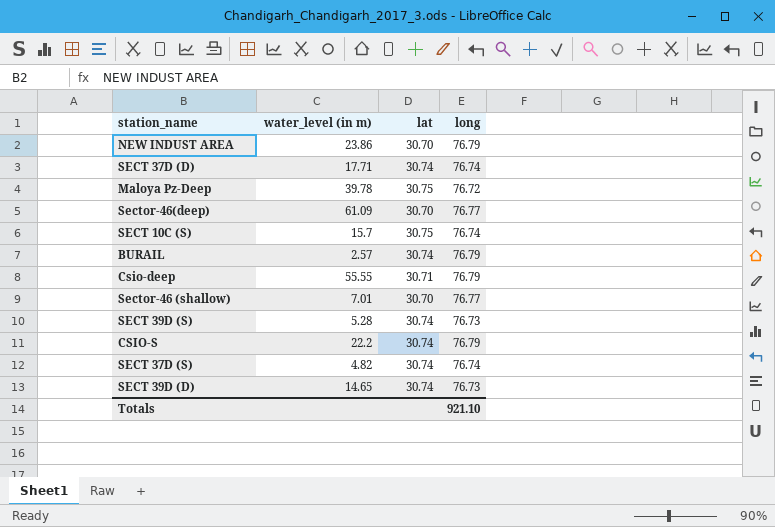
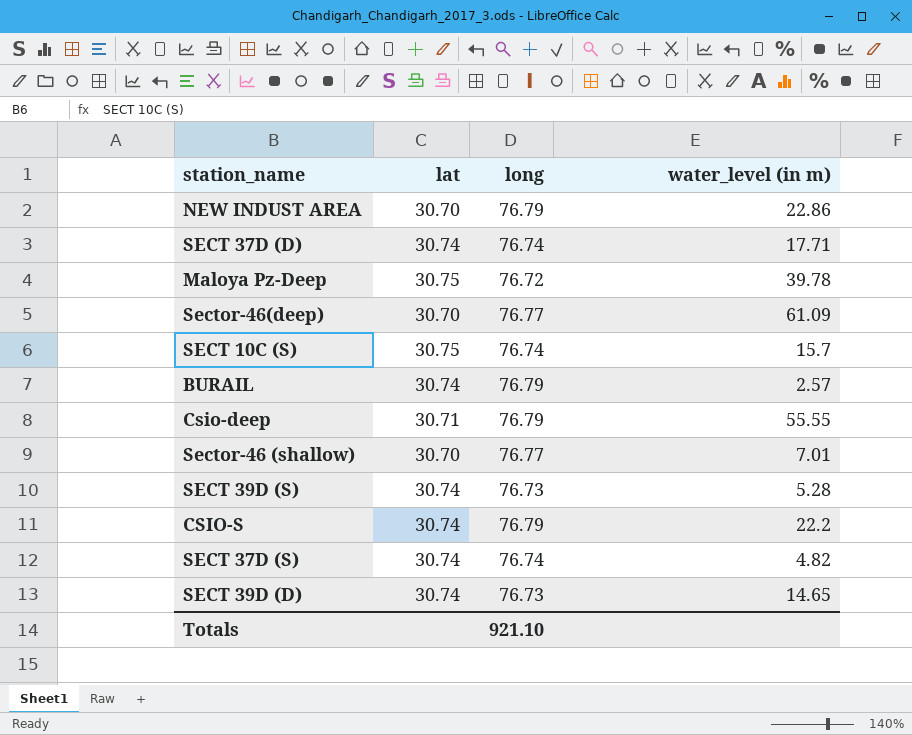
column water_level (in m) | position: 2 -> 4
NEW INDUST AREA | water_level (in m): 23.86 -> 22.86

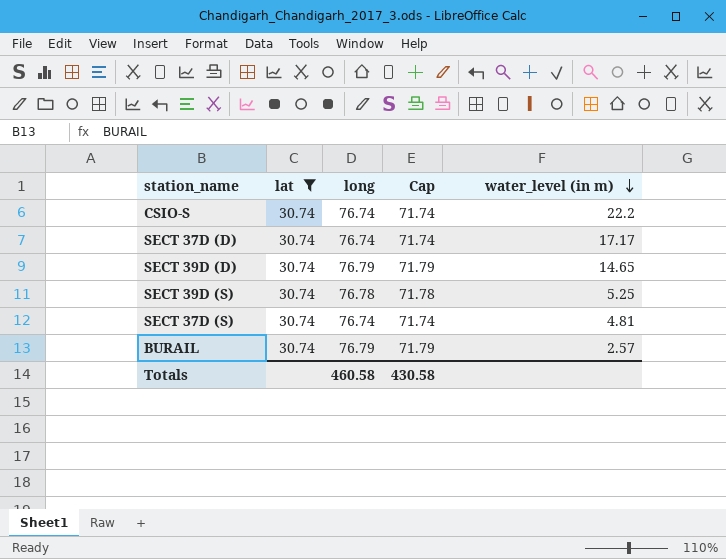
filter: none -> lat = 30.74
row order: none -> water_level (in m) descending
column Cap | formula: none -> [long] - 5
CSIO-S | long: 76.79 -> 76.74
SECT 37D (D) | water_level (in m): 17.71 -> 17.17
SECT 39D (D) | long: 76.73 -> 76.79
SECT 39D (S) | long: 76.73 -> 76.78
SECT 39D (S) | water_level (in m): 5.28 -> 5.25
SECT 37D (S) | water_level (in m): 4.82 -> 4.81
Totals | long: 921.10 -> 460.58

